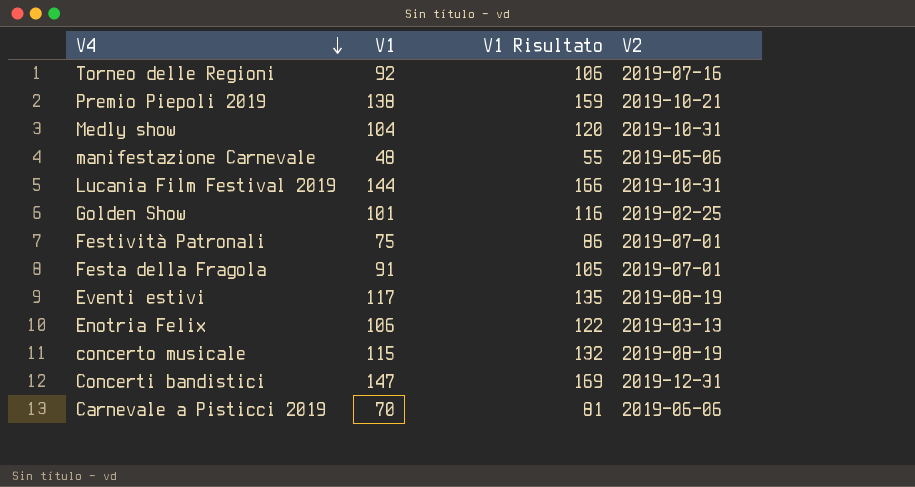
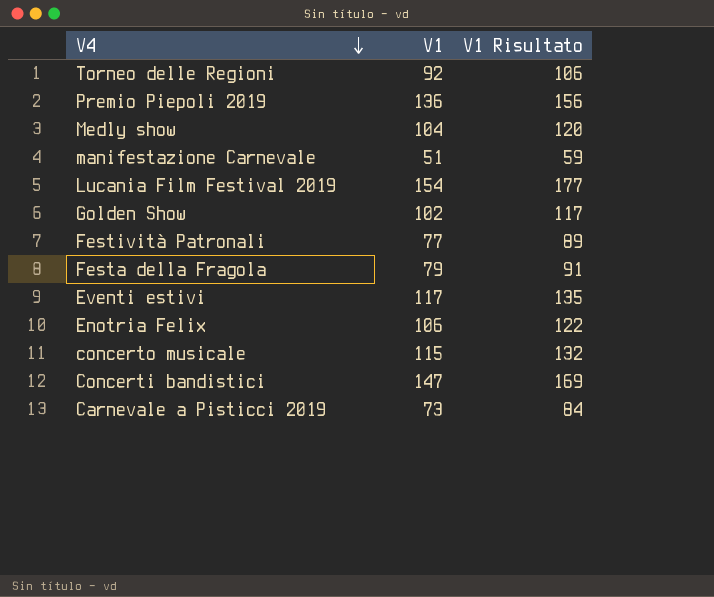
column V2 | position: 4 -> none
Premio Piepoli 2019 | V1: 138 -> 136
Premio Piepoli 2019 | V1 Risultato: 159 -> 156
manifestazione Carnevale | V1: 48 -> 51
manifestazione Carnevale | V1 Risultato: 55 -> 59
Lucania Film Festival 2019 | V1: 144 -> 154
Lucania Film Festival 2019 | V1 Risultato: 166 -> 177
Golden Show | V1: 101 -> 102
Golden Show | V1 Risultato: 116 -> 117
Festività Patronali | V1: 75 -> 77
Festività Patronali | V1 Risultato: 86 -> 89
Festa della Fragola | V1: 91 -> 79
Festa della Fragola | V1 Risultato: 105 -> 91
Carnevale a Pisticci 2019 | V1: 70 -> 73
Carnevale a Pisticci 2019 | V1 Risultato: 81 -> 84

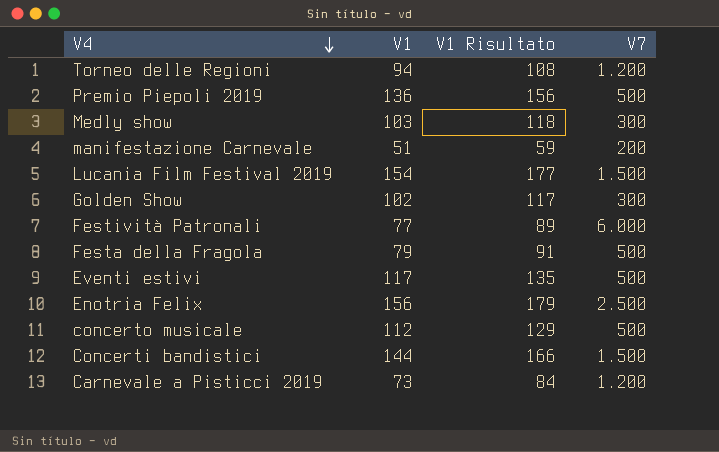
column V7 | position: none -> 4
Torneo delle Regioni | V1: 92 -> 94
Torneo delle Regioni | V1 Risultato: 106 -> 108
Medly show | V1: 104 -> 103
Medly show | V1 Risultato: 120 -> 118
Enotria Felix | V1: 106 -> 156
Enotria Felix | V1 Risultato: 122 -> 179
concerto musicale | V1: 115 -> 112
concerto musicale | V1 Risultato: 132 -> 129
Concerti bandistici | V1: 147 -> 144
Concerti bandistici | V1 Risultato: 169 -> 166

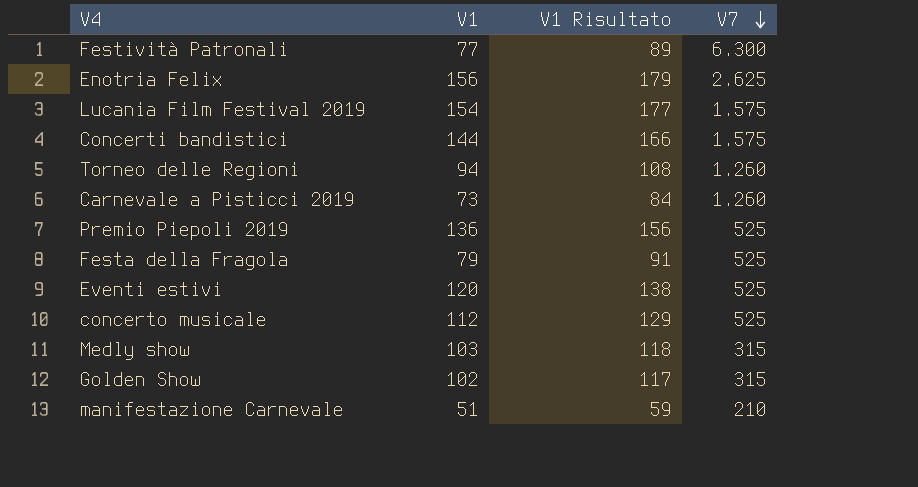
row order: V4 descending -> V7 descending
Festività Patronali | V7: 6.000 -> 6.300
Enotria Felix | V7: 2.500 -> 2.625
Lucania Film Festival 2019 | V7: 1.500 -> 1.575
Concerti bandistici | V7: 1.500 -> 1.575
Torneo delle Regioni | V7: 1.200 -> 1.260
Carnevale a Pisticci 2019 | V7: 1.200 -> 1.260
Premio Piepoli 2019 | V7: 500 -> 525
Festa della Fragola | V7: 500 -> 525
Eventi estivi | V1: 117 -> 120
Eventi estivi | V1 Risultato: 135 -> 138
Eventi estivi | V7: 500 -> 525
concerto musicale | V7: 500 -> 525
Medly show | V7: 300 -> 315
Golden Show | V7: 300 -> 315
manifestazione Carnevale | V7: 200 -> 210

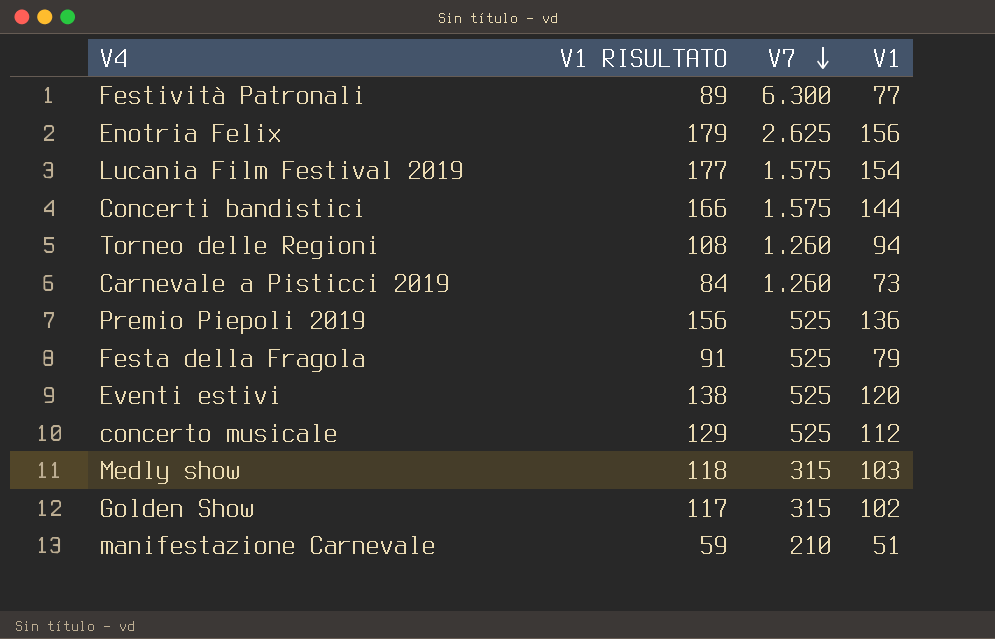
column name: V1 Risultato -> V1 RISULTATO
column V1 | position: 2 -> 4

